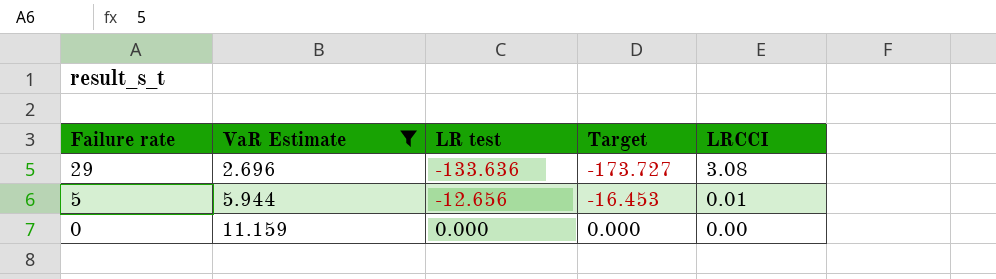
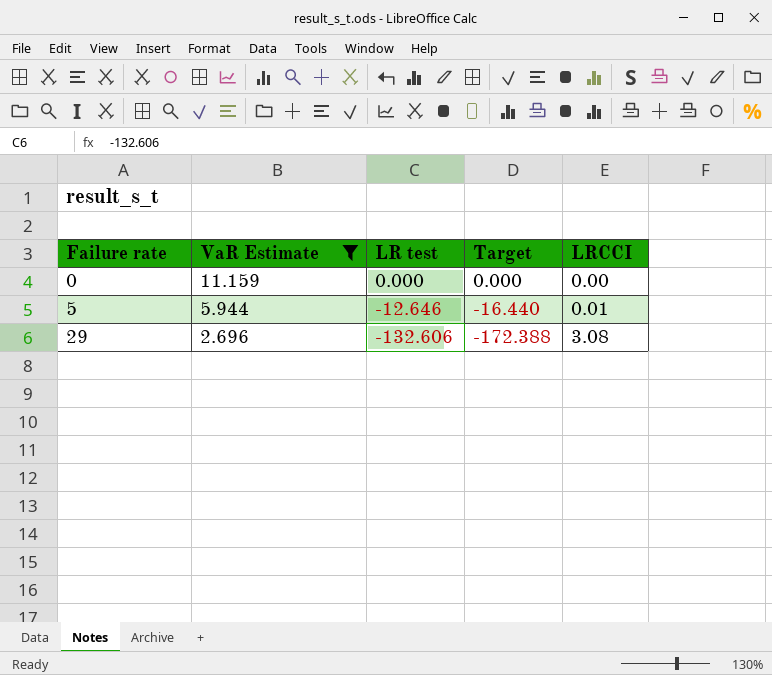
row order: Failure rate descending -> Failure rate ascending
5 | LR test: -12.656 -> -12.646
5 | Target: -16.453 -> -16.440
29 | LR test: -133.636 -> -132.606
29 | Target: -173.727 -> -172.388

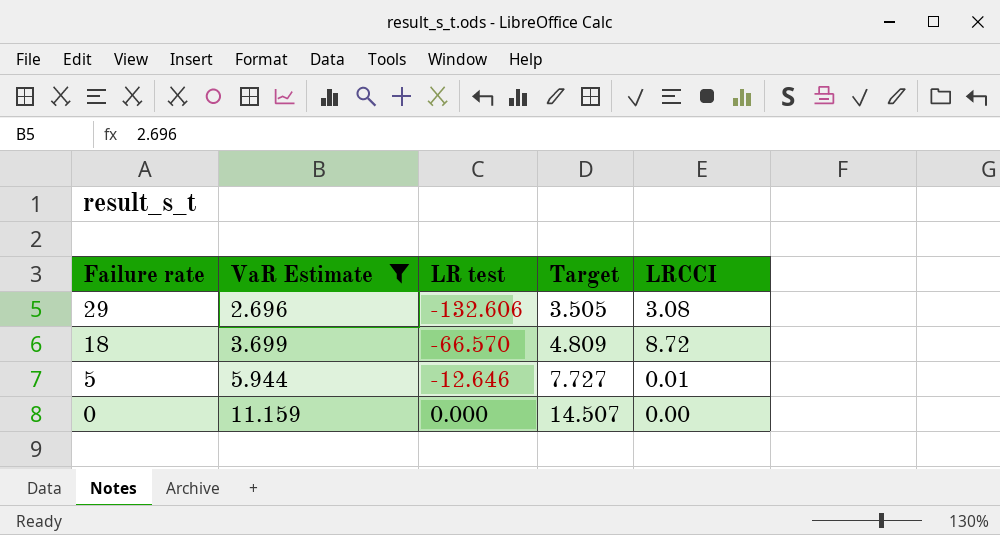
row order: Failure rate ascending -> Failure rate descending
column Target | formula: [LR test] * 1.3 -> [VaR Estimate] * 1.3
row 18: none -> 3.699 | -66.570 | 4.809 | 8.72

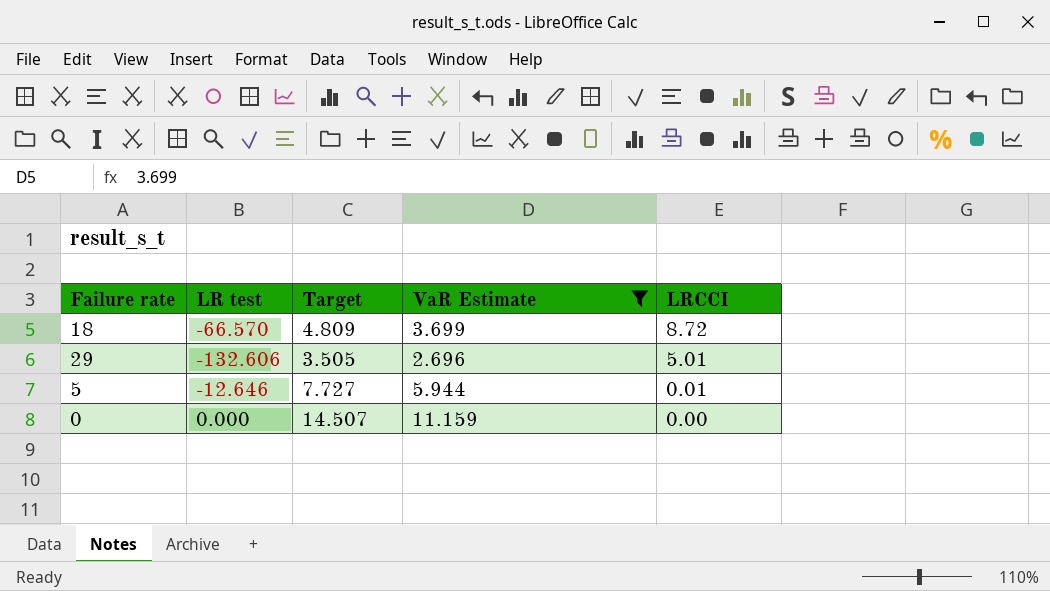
row order: Failure rate descending -> LRCCI descending
column VaR Estimate | position: 2 -> 4
29 | LRCCI: 3.08 -> 5.01

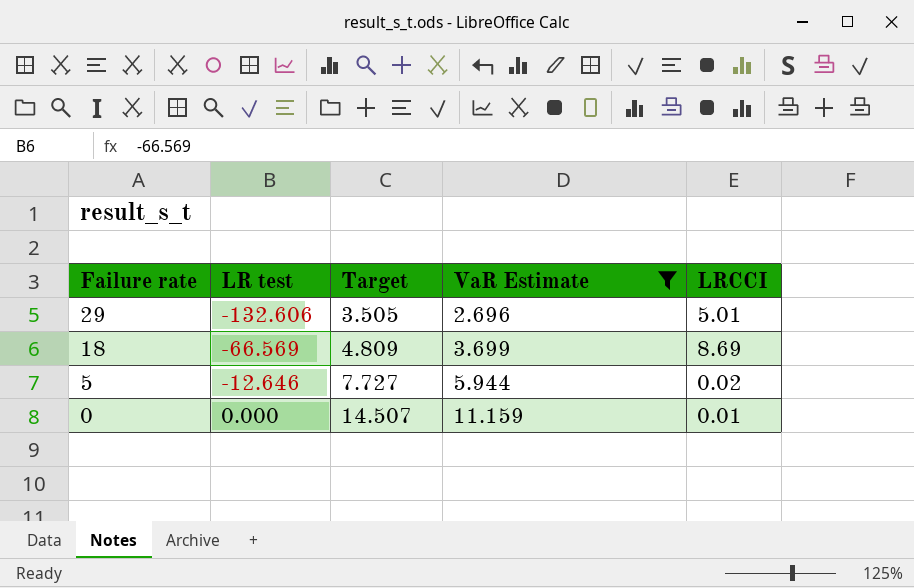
row order: LRCCI descending -> Failure rate descending
18 | LR test: -66.570 -> -66.569
18 | LRCCI: 8.72 -> 8.69
5 | LRCCI: 0.01 -> 0.02
0 | LRCCI: 0.00 -> 0.01

